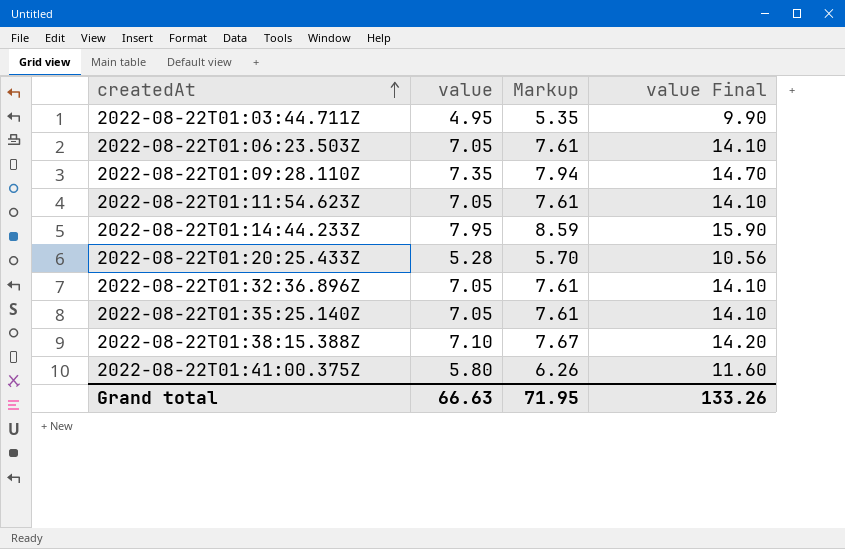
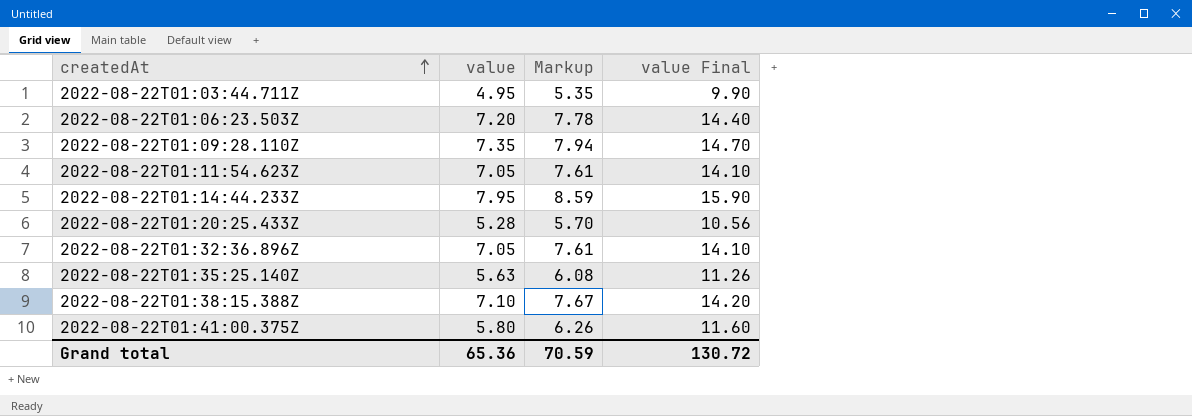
2022-08-22T01:06:23.503Z | value: 7.05 -> 7.20
2022-08-22T01:06:23.503Z | Markup: 7.61 -> 7.78
2022-08-22T01:06:23.503Z | value Final: 14.10 -> 14.40
2022-08-22T01:35:25.140Z | value: 7.05 -> 5.63
2022-08-22T01:35:25.140Z | Markup: 7.61 -> 6.08
2022-08-22T01:35:25.140Z | value Final: 14.10 -> 11.26
Grand total | value: 66.63 -> 65.36
Grand total | Markup: 71.95 -> 70.59
Grand total | value Final: 133.26 -> 130.72

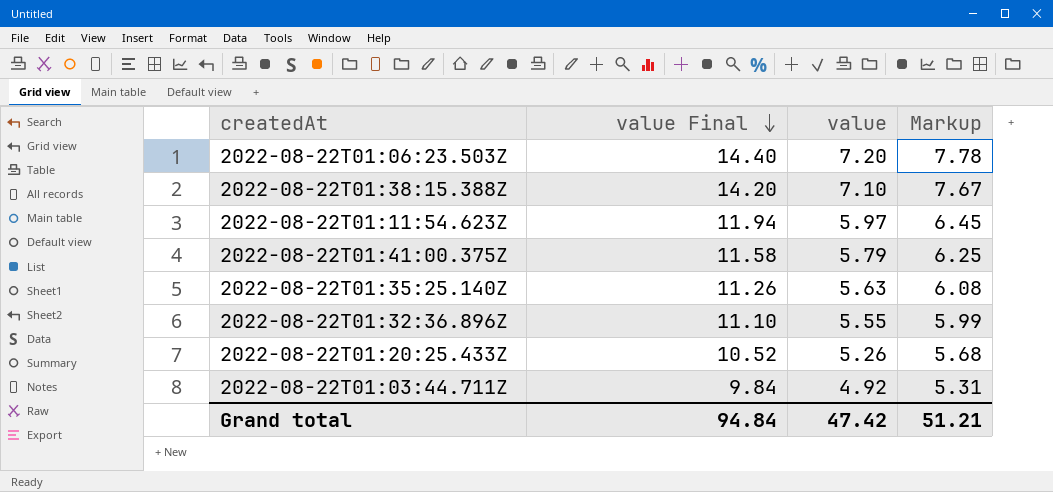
row order: createdAt ascending -> value Final descending
column value Final | position: 4 -> 2
row 2022-08-22T01:09:28.110Z: 7.35 | 7.94 | 14.70 -> none
row 2022-08-22T01:14:44.233Z: 7.95 | 8.59 | 15.90 -> none
2022-08-22T01:11:54.623Z | value Final: 14.10 -> 11.94
2022-08-22T01:11:54.623Z | value: 7.05 -> 5.97
2022-08-22T01:11:54.623Z | Markup: 7.61 -> 6.45
2022-08-22T01:41:00.375Z | value Final: 11.60 -> 11.58
2022-08-22T01:41:00.375Z | value: 5.80 -> 5.79
2022-08-22T01:41:00.375Z | Markup: 6.26 -> 6.25
2022-08-22T01:32:36.896Z | value Final: 14.10 -> 11.10
2022-08-22T01:32:36.896Z | value: 7.05 -> 5.55
2022-08-22T01:32:36.896Z | Markup: 7.61 -> 5.99
2022-08-22T01:20:25.433Z | value Final: 10.56 -> 10.52
2022-08-22T01:20:25.433Z | value: 5.28 -> 5.26
2022-08-22T01:20:25.433Z | Markup: 5.70 -> 5.68
2022-08-22T01:03:44.711Z | value Final: 9.90 -> 9.84
2022-08-22T01:03:44.711Z | value: 4.95 -> 4.92
2022-08-22T01:03:44.711Z | Markup: 5.35 -> 5.31
Grand total | value Final: 130.72 -> 94.84
Grand total | value: 65.36 -> 47.42
Grand total | Markup: 70.59 -> 51.21

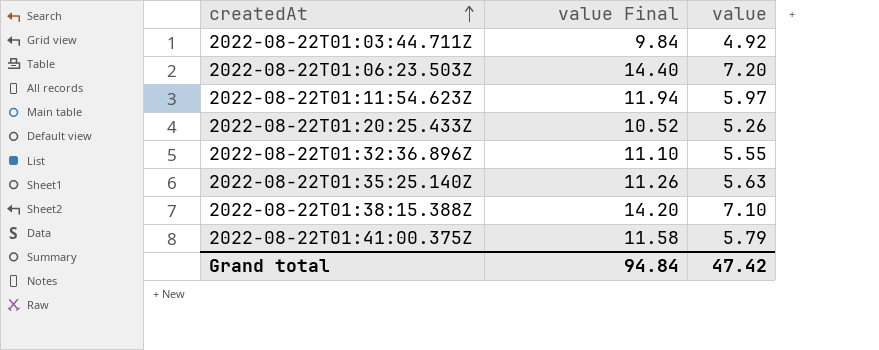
row order: value Final descending -> createdAt ascending
column Markup | formula: [value] * 1.08 -> none

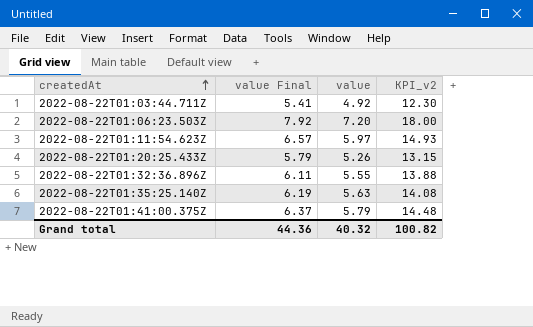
column value Final | formula: [value] * 2 -> [value] * 1.1
column KPI_v2 | formula: none -> [value] * 2.5
row 2022-08-22T01:38:15.388Z: 14.20 | 7.10 -> none
Grand total | value Final: 94.84 -> 44.36
Grand total | value: 47.42 -> 40.32

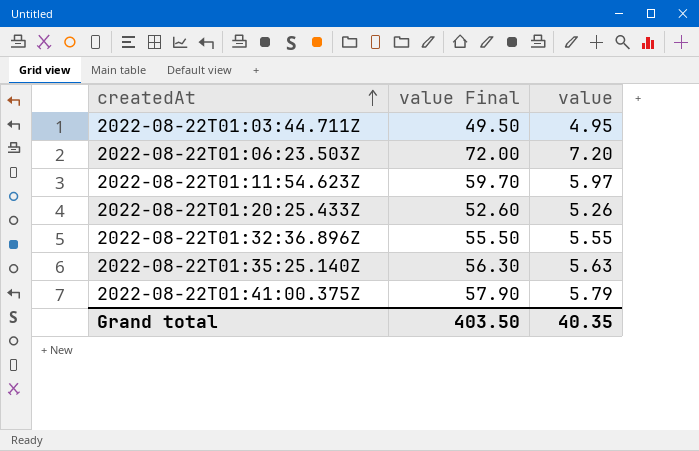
column KPI_v2 | formula: [value] * 2.5 -> none
column value Final | formula: [value] * 1.1 -> [value] * 10
2022-08-22T01:03:44.711Z | value: 4.92 -> 4.95
Grand total | value Final: 44.36 -> 403.50
Grand total | value: 40.32 -> 40.35

